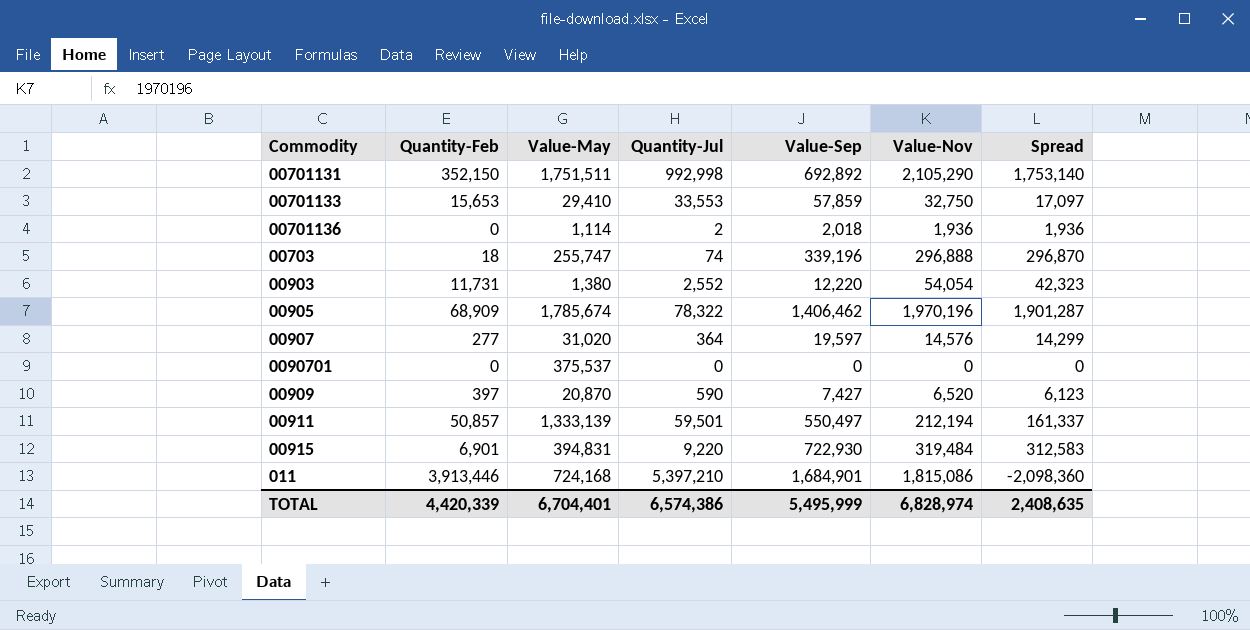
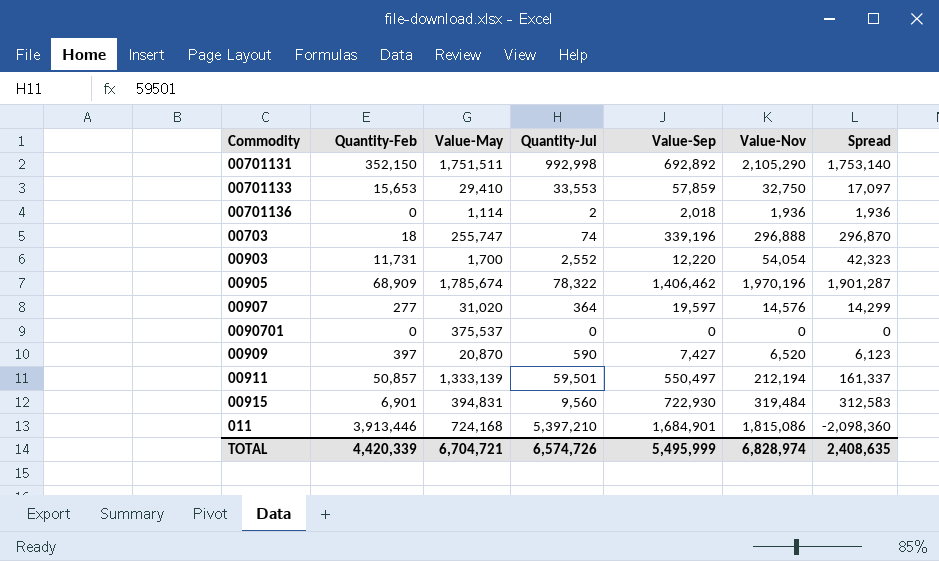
00903 | Value-May: 1,380 -> 1,700
00915 | Quantity-Jul: 9,220 -> 9,560
TOTAL | Value-May: 6,704,401 -> 6,704,721
TOTAL | Quantity-Jul: 6,574,386 -> 6,574,726

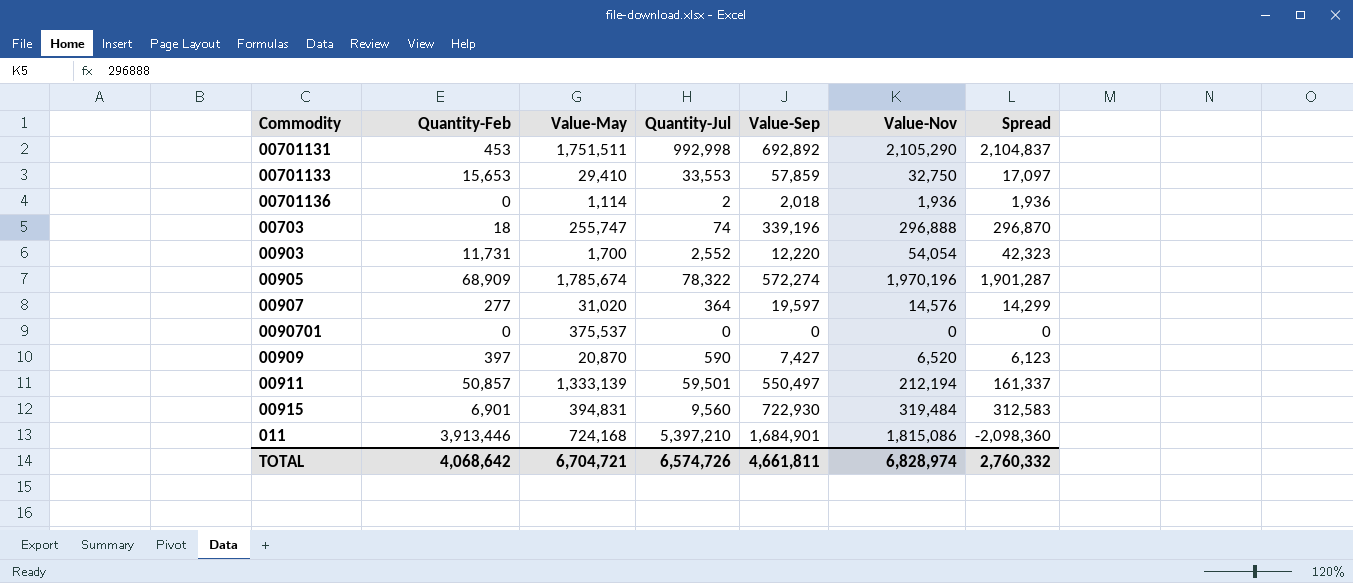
00701131 | Quantity-Feb: 352,150 -> 453
00701131 | Spread: 1,753,140 -> 2,104,837
00905 | Value-Sep: 1,406,462 -> 572,274
TOTAL | Quantity-Feb: 4,420,339 -> 4,068,642
TOTAL | Value-Sep: 5,495,999 -> 4,661,811
TOTAL | Spread: 2,408,635 -> 2,760,332

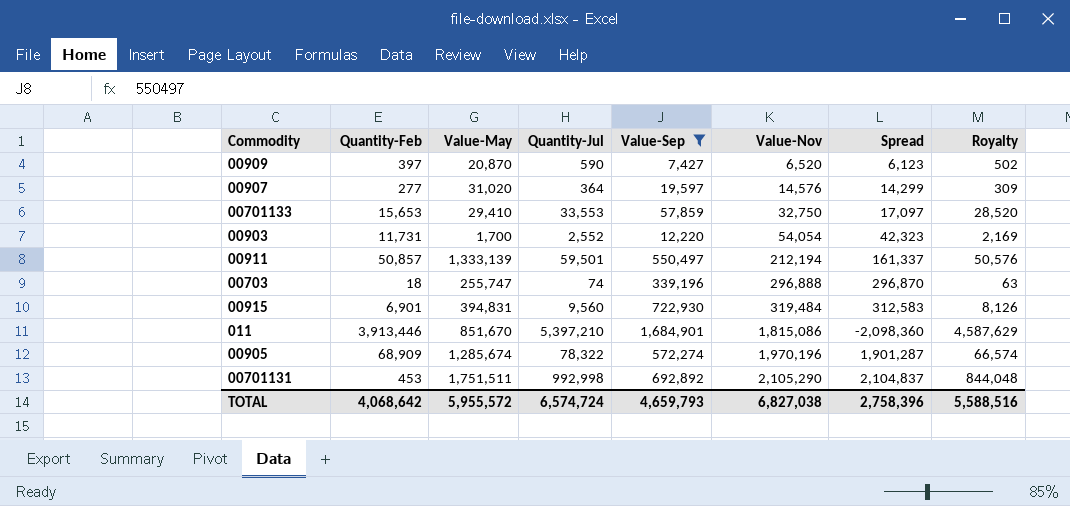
filter: none -> Value-Sep >= 7,427
row order: none -> Value-Nov ascending
column Royalty | formula: none -> [Quantity-Jul] * 0.85
011 | Value-May: 724,168 -> 851,670
00905 | Value-May: 1,785,674 -> 1,285,674
TOTAL | Value-May: 6,704,721 -> 5,955,572
TOTAL | Quantity-Jul: 6,574,726 -> 6,574,724
TOTAL | Value-Sep: 4,661,811 -> 4,659,793
TOTAL | Value-Nov: 6,828,974 -> 6,827,038
TOTAL | Spread: 2,760,332 -> 2,758,396

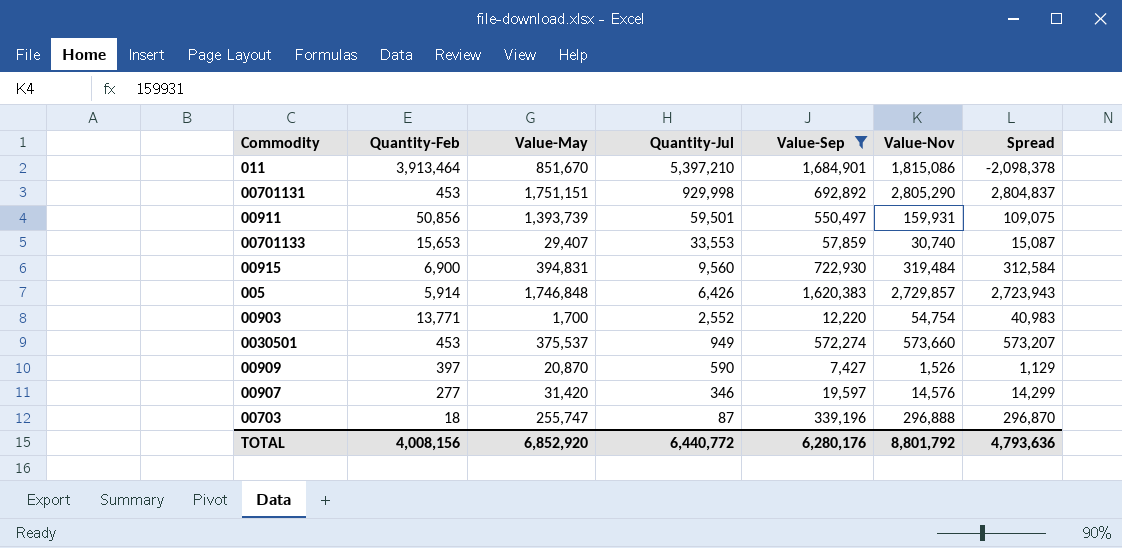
row order: Value-Nov ascending -> Quantity-Jul descending
column Royalty | formula: [Quantity-Jul] * 0.85 -> none
row 00905: 68,909 | 1,285,674 | 78,322 | 572,274 | 1,970,196 | 1,901,287 | 66,574 -> none
011 | Quantity-Feb: 3,913,446 -> 3,913,464
011 | Spread: -2,098,360 -> -2,098,378
00701131 | Value-May: 1,751,511 -> 1,751,151
00701131 | Quantity-Jul: 992,998 -> 929,998
00701131 | Value-Nov: 2,105,290 -> 2,805,290
00701131 | Spread: 2,104,837 -> 2,804,837
00911 | Quantity-Feb: 50,857 -> 50,856
00911 | Value-May: 1,333,139 -> 1,393,739
00911 | Value-Nov: 212,194 -> 159,931
00911 | Spread: 161,337 -> 109,075
00701133 | Value-May: 29,410 -> 29,407
00701133 | Value-Nov: 32,750 -> 30,740
00701133 | Spread: 17,097 -> 15,087
00915 | Quantity-Feb: 6,901 -> 6,900
00915 | Spread: 312,583 -> 312,584
row 005: none -> 5,914 | 1,746,848 | 6,426 | 1,620,383 | 2,729,857 | 2,723,943
00903 | Quantity-Feb: 11,731 -> 13,771
00903 | Value-Nov: 54,054 -> 54,754
00903 | Spread: 42,323 -> 40,983
row 0030501: none -> 453 | 375,537 | 949 | 572,274 | 573,660 | 573,207
00909 | Value-Nov: 6,520 -> 1,526
00909 | Spread: 6,123 -> 1,129
00907 | Value-May: 31,020 -> 31,420
00907 | Quantity-Jul: 364 -> 346
00703 | Quantity-Jul: 74 -> 87
TOTAL | Quantity-Feb: 4,068,642 -> 4,008,156
TOTAL | Value-May: 5,955,572 -> 6,852,920
TOTAL | Quantity-Jul: 6,574,724 -> 6,440,772
TOTAL | Value-Sep: 4,659,793 -> 6,280,176
TOTAL | Value-Nov: 6,827,038 -> 8,801,792
TOTAL | Spread: 2,758,396 -> 4,793,636

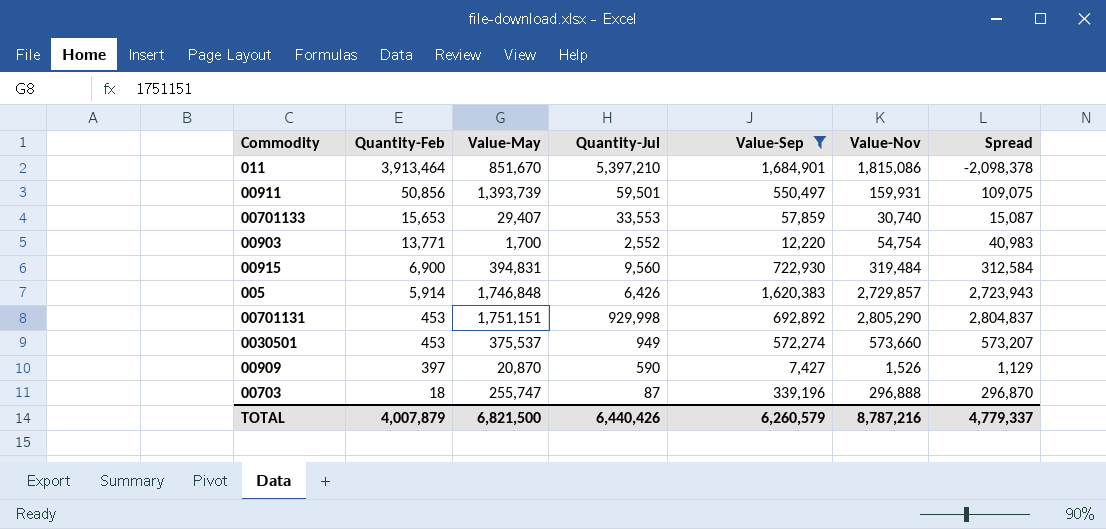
row order: Quantity-Jul descending -> Quantity-Feb descending
row 00907: 277 | 31,420 | 346 | 19,597 | 14,576 | 14,299 -> none
TOTAL | Quantity-Feb: 4,008,156 -> 4,007,879
TOTAL | Value-May: 6,852,920 -> 6,821,500
TOTAL | Quantity-Jul: 6,440,772 -> 6,440,426
TOTAL | Value-Sep: 6,280,176 -> 6,260,579
TOTAL | Value-Nov: 8,801,792 -> 8,787,216
TOTAL | Spread: 4,793,636 -> 4,779,337

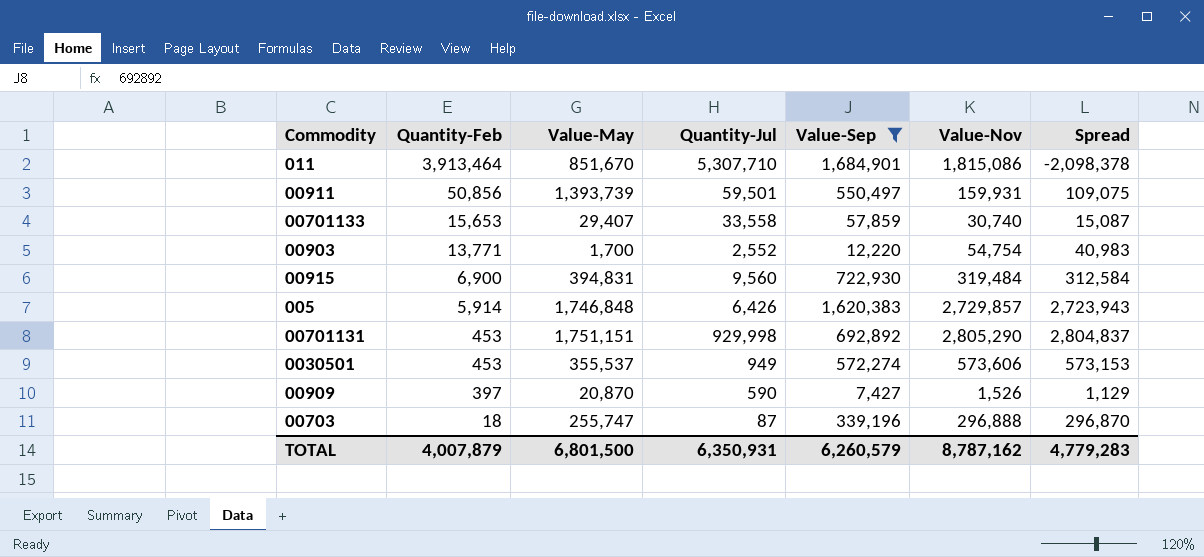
011 | Quantity-Jul: 5,397,210 -> 5,307,710
00701133 | Quantity-Jul: 33,553 -> 33,558
0030501 | Value-May: 375,537 -> 355,537
0030501 | Value-Nov: 573,660 -> 573,606
0030501 | Spread: 573,207 -> 573,153
TOTAL | Value-May: 6,821,500 -> 6,801,500
TOTAL | Quantity-Jul: 6,440,426 -> 6,350,931
TOTAL | Value-Nov: 8,787,216 -> 8,787,162
TOTAL | Spread: 4,779,337 -> 4,779,283

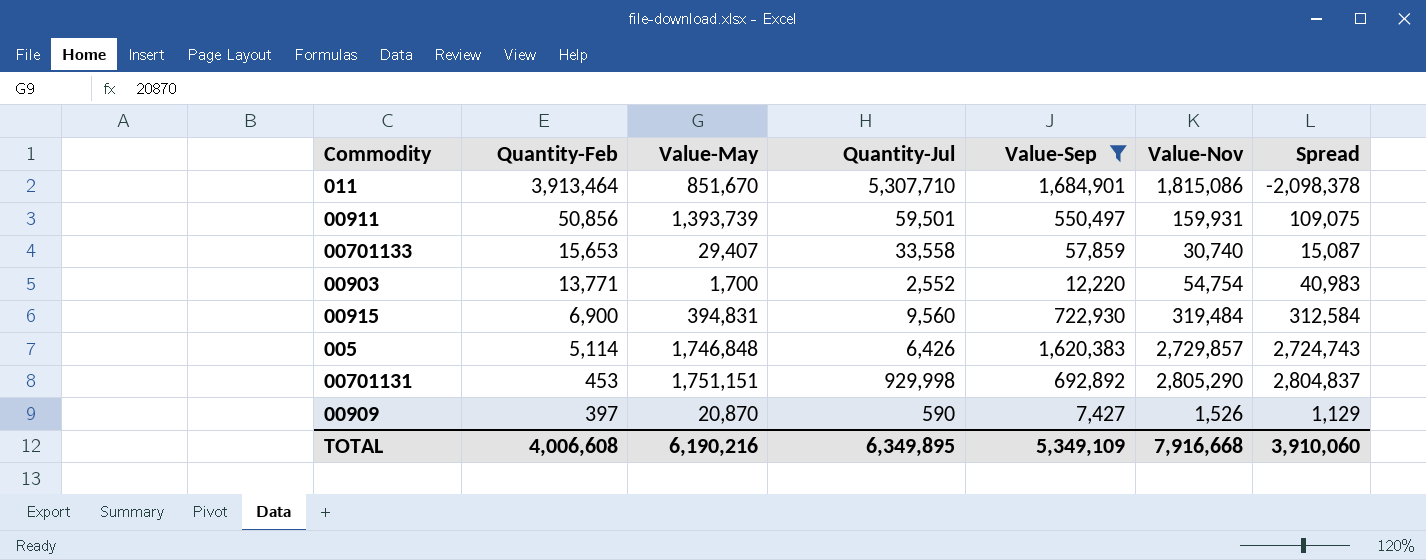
row 0030501: 453 | 355,537 | 949 | 572,274 | 573,606 | 573,153 -> none
row 00703: 18 | 255,747 | 87 | 339,196 | 296,888 | 296,870 -> none
005 | Quantity-Feb: 5,914 -> 5,114
005 | Spread: 2,723,943 -> 2,724,743
TOTAL | Quantity-Feb: 4,007,879 -> 4,006,608
TOTAL | Value-May: 6,801,500 -> 6,190,216
TOTAL | Quantity-Jul: 6,350,931 -> 6,349,895
TOTAL | Value-Sep: 6,260,579 -> 5,349,109
TOTAL | Value-Nov: 8,787,162 -> 7,916,668
TOTAL | Spread: 4,779,283 -> 3,910,060

